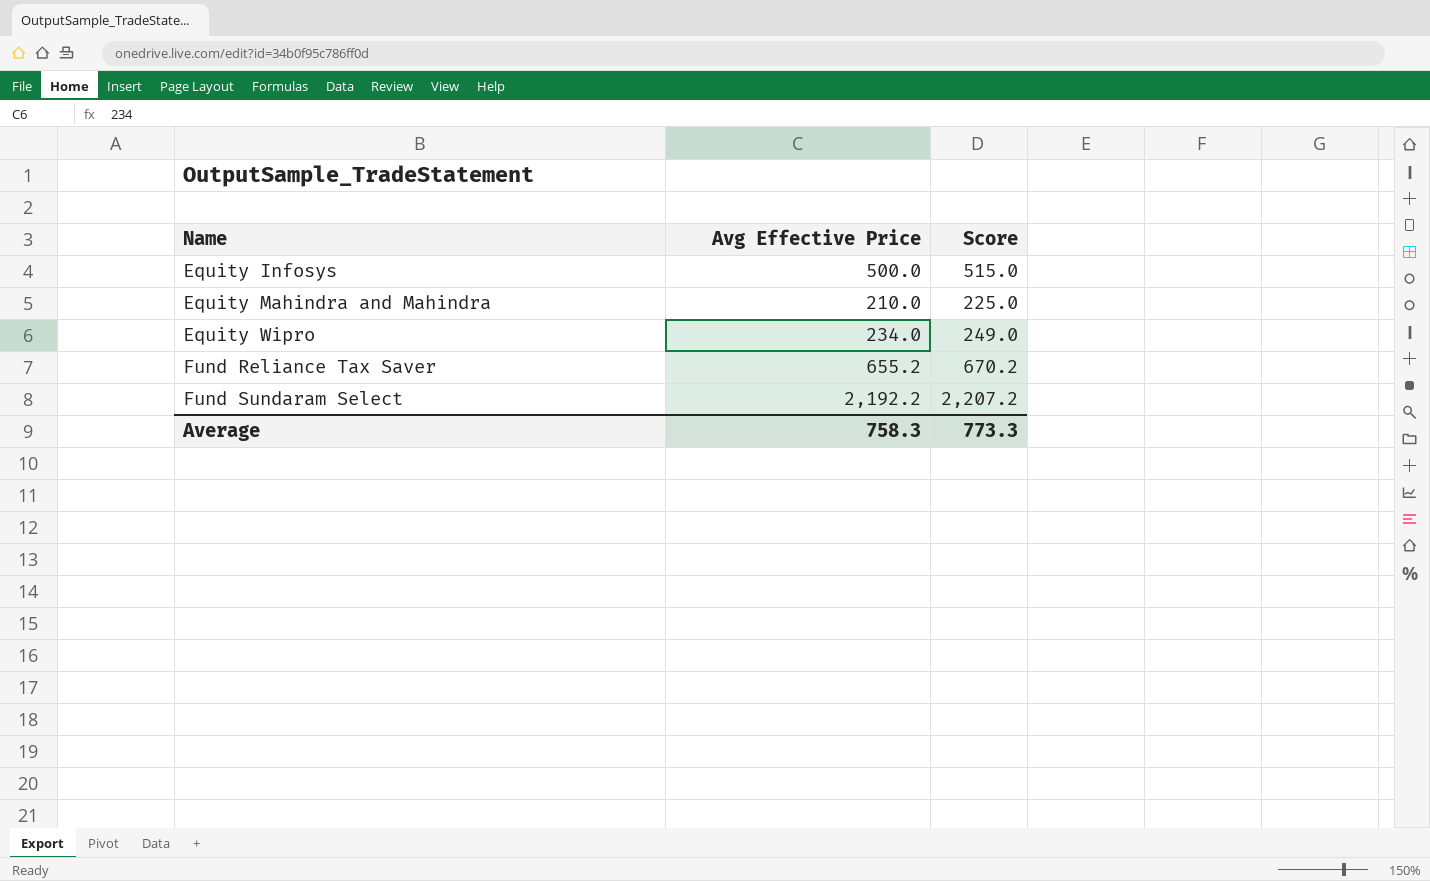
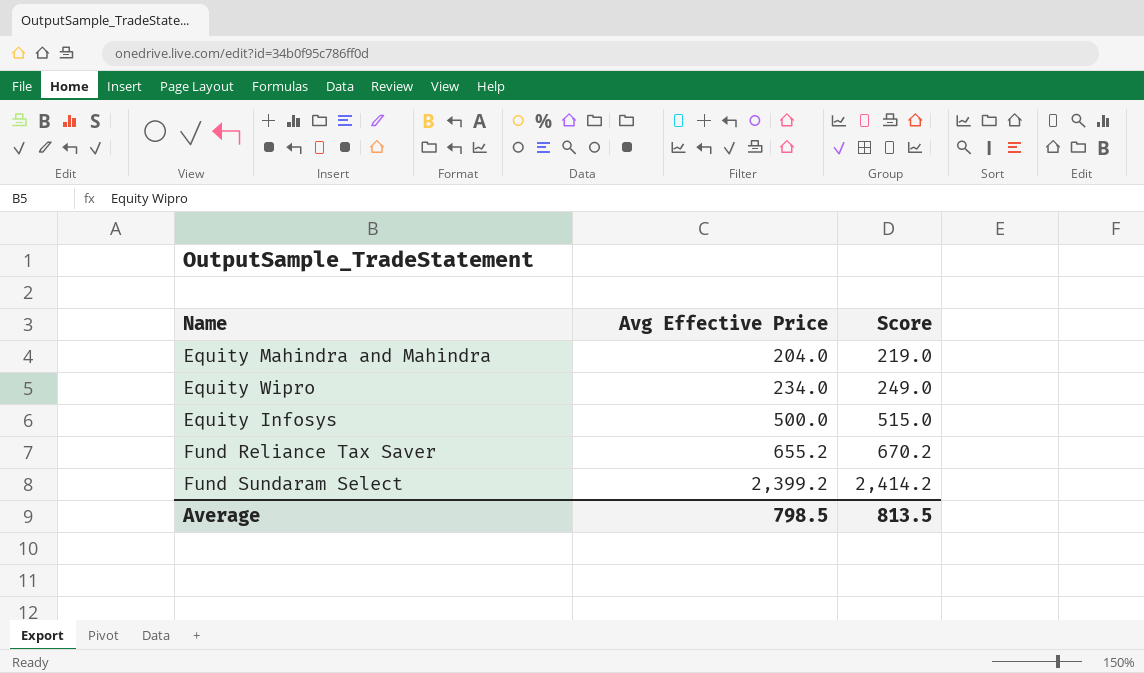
row order: Name ascending -> Avg Effective Price ascending
Equity Mahindra and Mahindra | Avg Effective Price: 210.0 -> 204.0
Equity Mahindra and Mahindra | Score: 225.0 -> 219.0
Fund Sundaram Select | Avg Effective Price: 2,192.2 -> 2,399.2
Fund Sundaram Select | Score: 2,207.2 -> 2,414.2
Average | Avg Effective Price: 758.3 -> 798.5
Average | Score: 773.3 -> 813.5

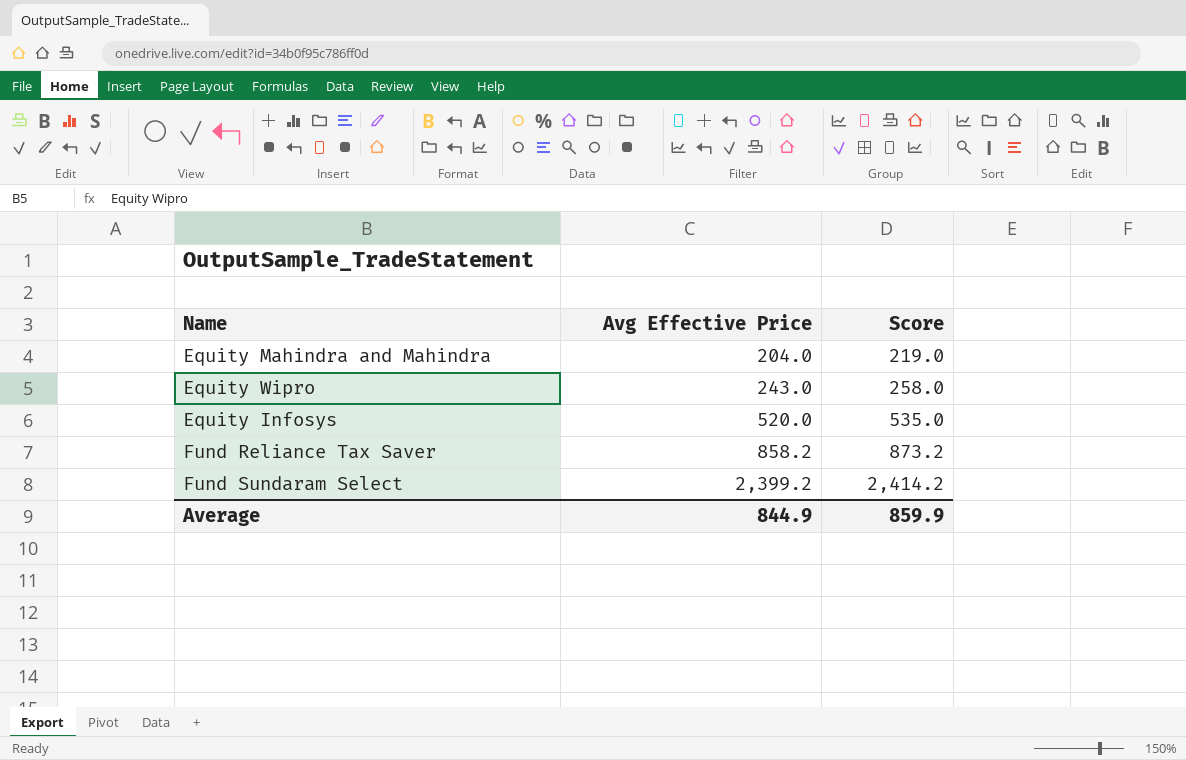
Equity Wipro | Avg Effective Price: 234.0 -> 243.0
Equity Wipro | Score: 249.0 -> 258.0
Equity Infosys | Avg Effective Price: 500.0 -> 520.0
Equity Infosys | Score: 515.0 -> 535.0
Fund Reliance Tax Saver | Avg Effective Price: 655.2 -> 858.2
Fund Reliance Tax Saver | Score: 670.2 -> 873.2
Average | Avg Effective Price: 798.5 -> 844.9
Average | Score: 813.5 -> 859.9

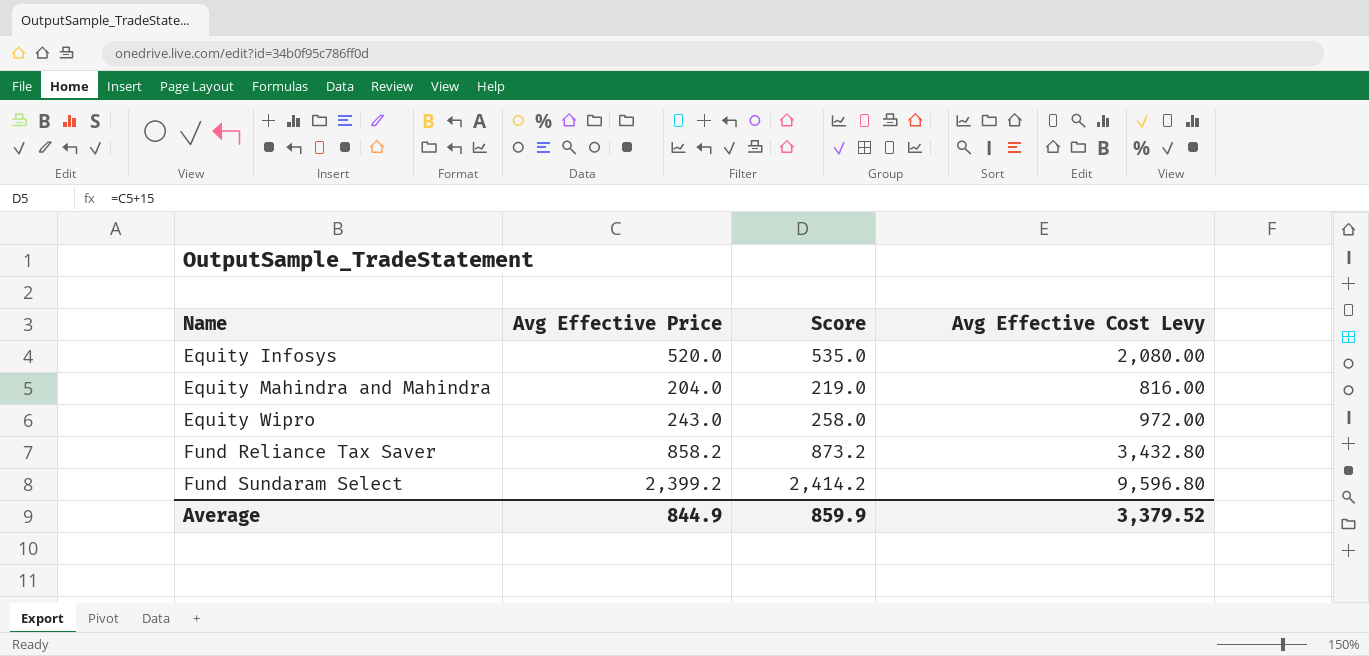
row order: Avg Effective Price ascending -> Name ascending
column Avg Effective Cost Levy | formula: none -> [Avg Effective Price] * 4

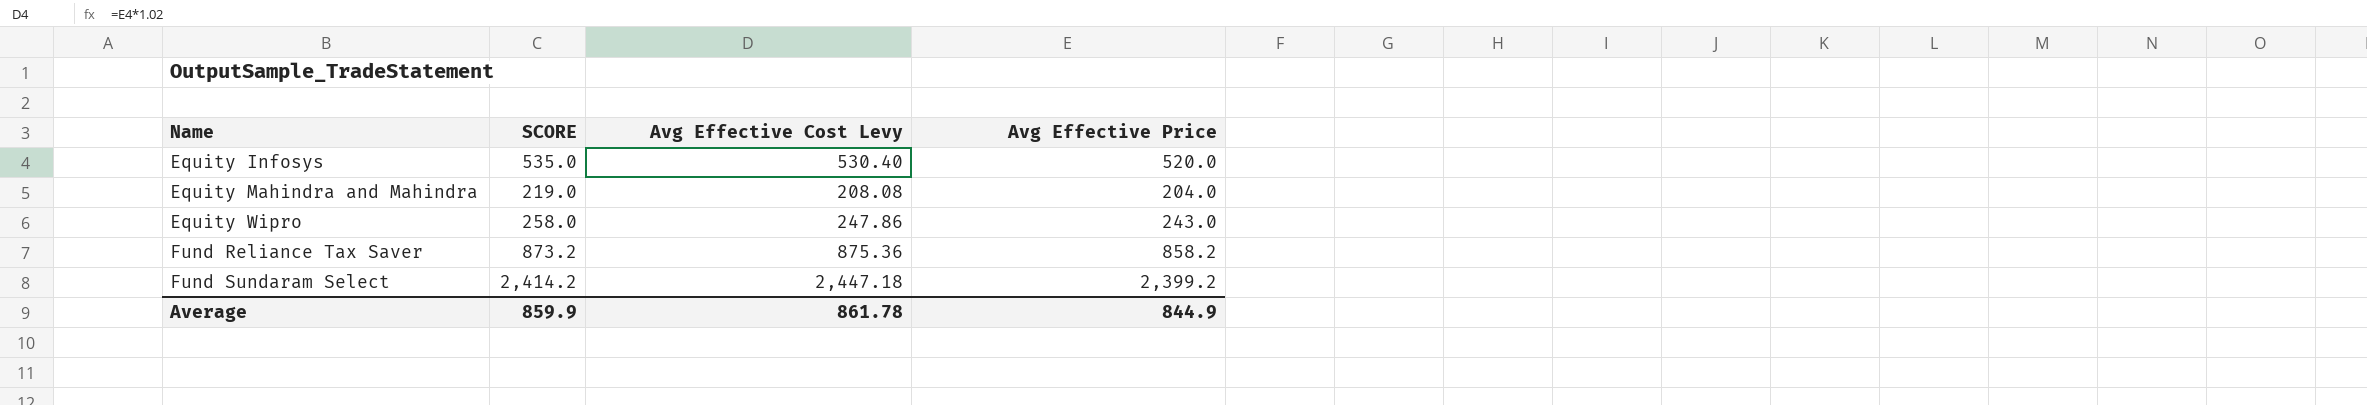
column name: Score -> SCORE
column Avg Effective Cost Levy | formula: [Avg Effective Price] * 4 -> [Avg Effective Price] * 1.02
column Avg Effective Price | position: 2 -> 4
Average | Avg Effective Cost Levy: 3,379.52 -> 861.78

